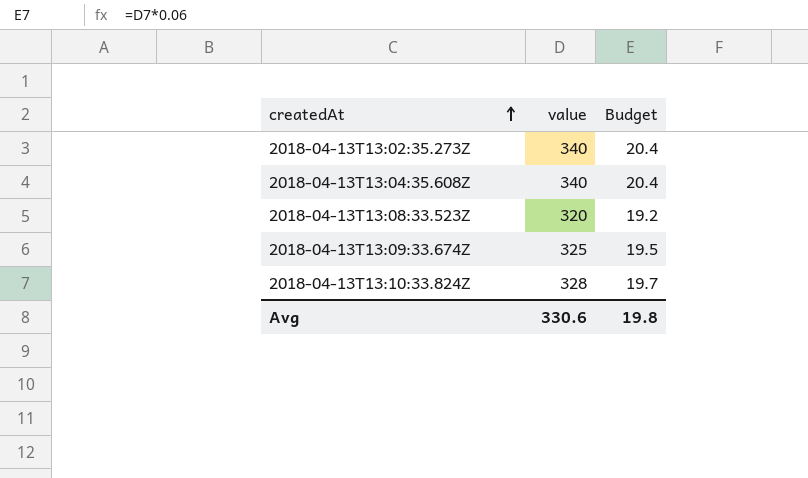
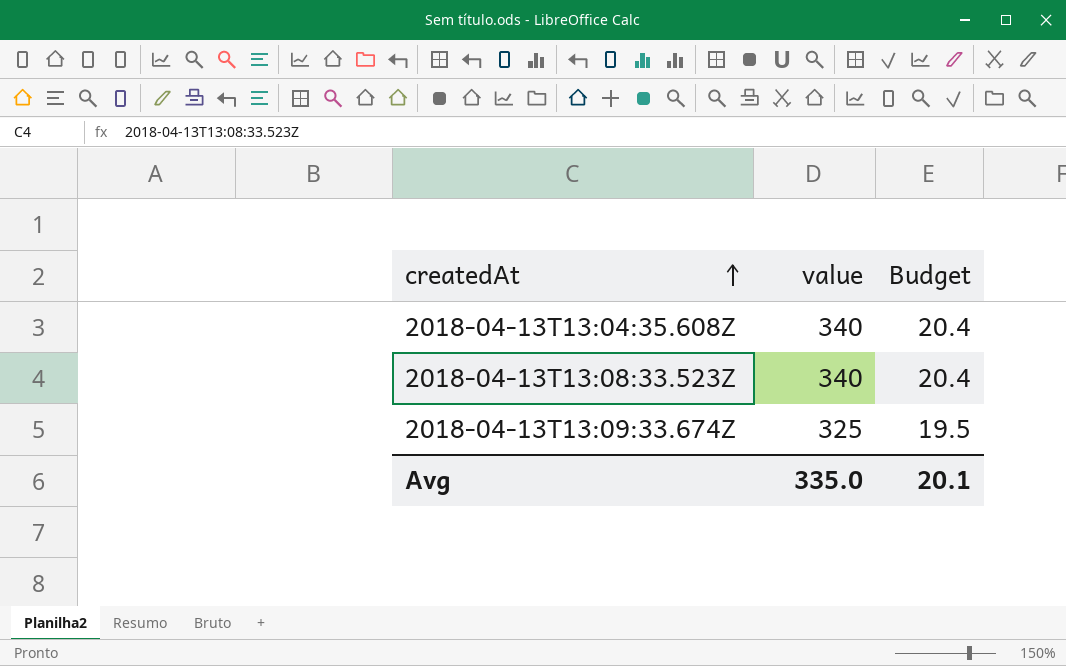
row 2018-04-13T13:02:35.273Z: 340 | 20.4 -> none
row 2018-04-13T13:10:33.824Z: 328 | 19.7 -> none
2018-04-13T13:08:33.523Z | value: 320 -> 340
2018-04-13T13:08:33.523Z | Budget: 19.2 -> 20.4
Avg | value: 330.6 -> 335.0
Avg | Budget: 19.8 -> 20.1

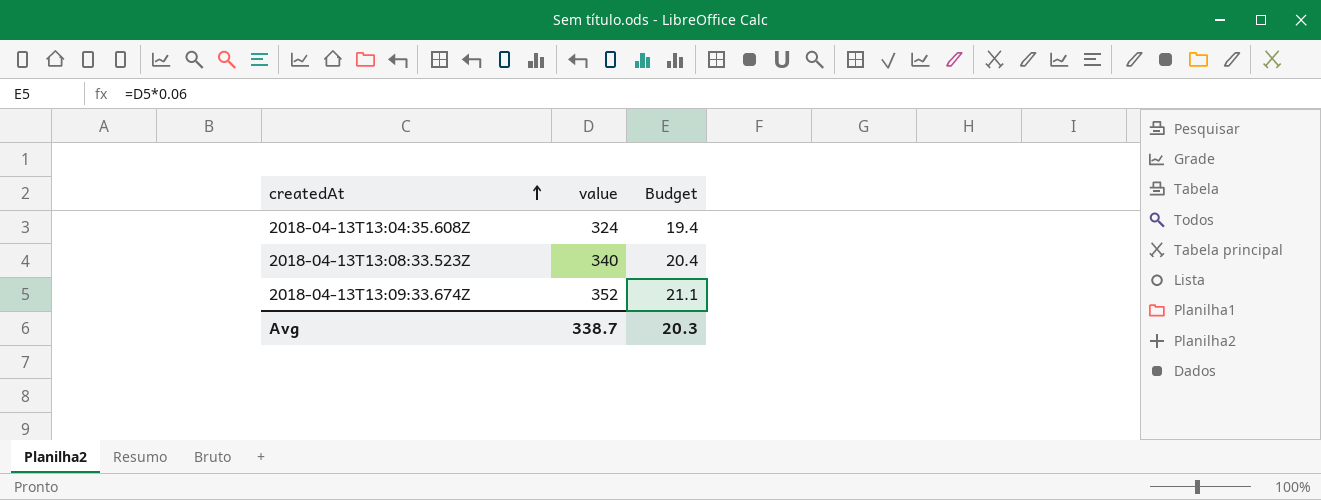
2018-04-13T13:04:35.608Z | value: 340 -> 324
2018-04-13T13:04:35.608Z | Budget: 20.4 -> 19.4
2018-04-13T13:09:33.674Z | value: 325 -> 352
2018-04-13T13:09:33.674Z | Budget: 19.5 -> 21.1
Avg | value: 335.0 -> 338.7
Avg | Budget: 20.1 -> 20.3

